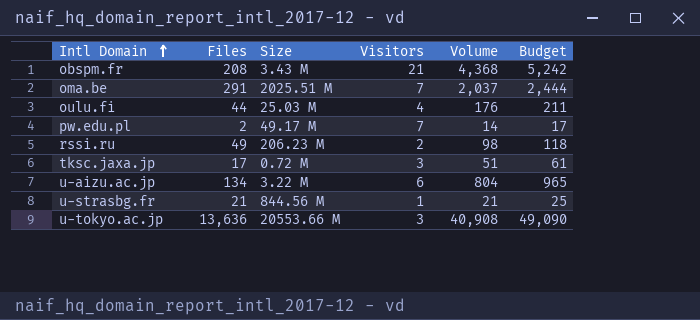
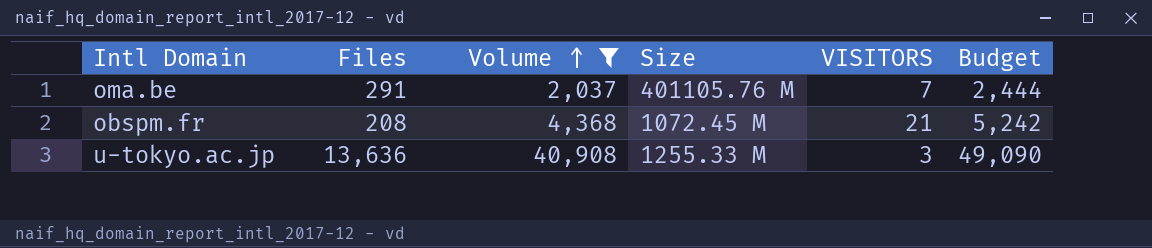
filter: none -> Volume >= 2,037
row order: Intl Domain ascending -> Volume ascending
column Volume | position: 5 -> 3
column name: Visitors -> VISITORS
oma.be | Size: 2025.51 M -> 401105.76 M
obspm.fr | Size: 3.43 M -> 1072.45 M
u-tokyo.ac.jp | Size: 20553.66 M -> 1255.33 M

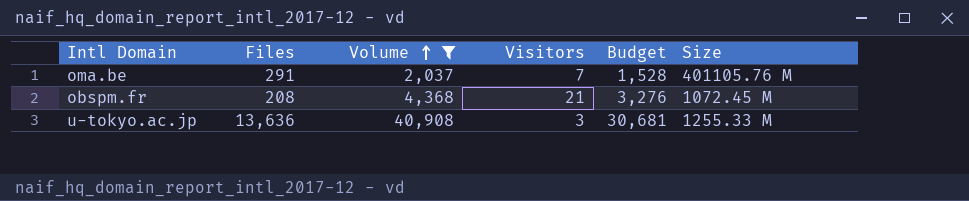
column name: VISITORS -> Visitors
column Budget | formula: [Volume] * 1.2 -> [Volume] * 0.75
column Size | position: 4 -> 6

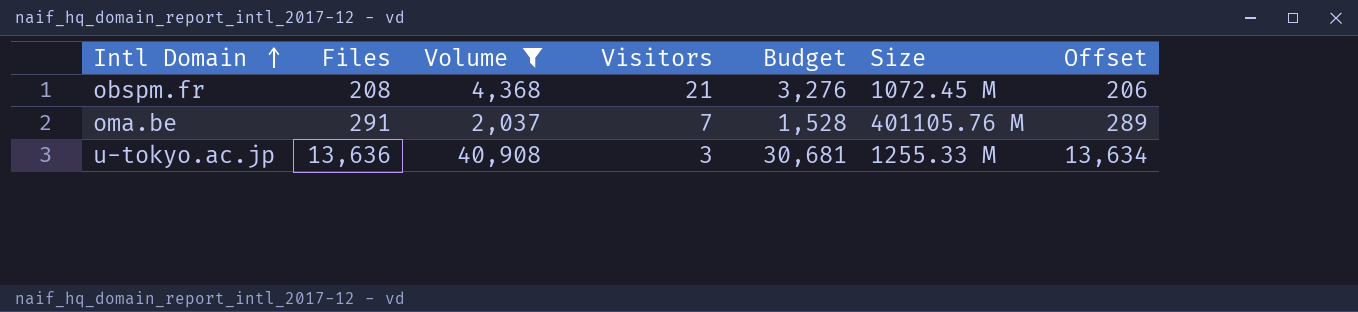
row order: Volume ascending -> Intl Domain ascending
column Offset | formula: none -> [Files] - 2

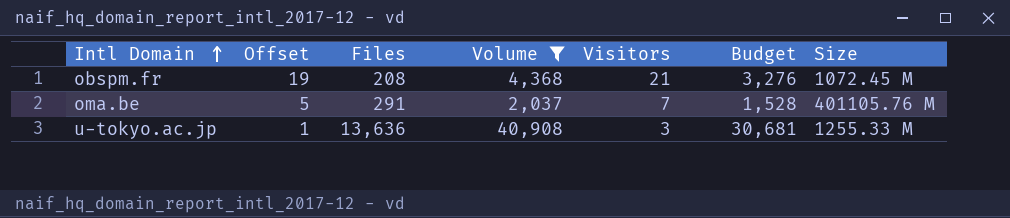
column Offset | formula: [Files] - 2 -> [Visitors] - 2
column Offset | position: 7 -> 2

